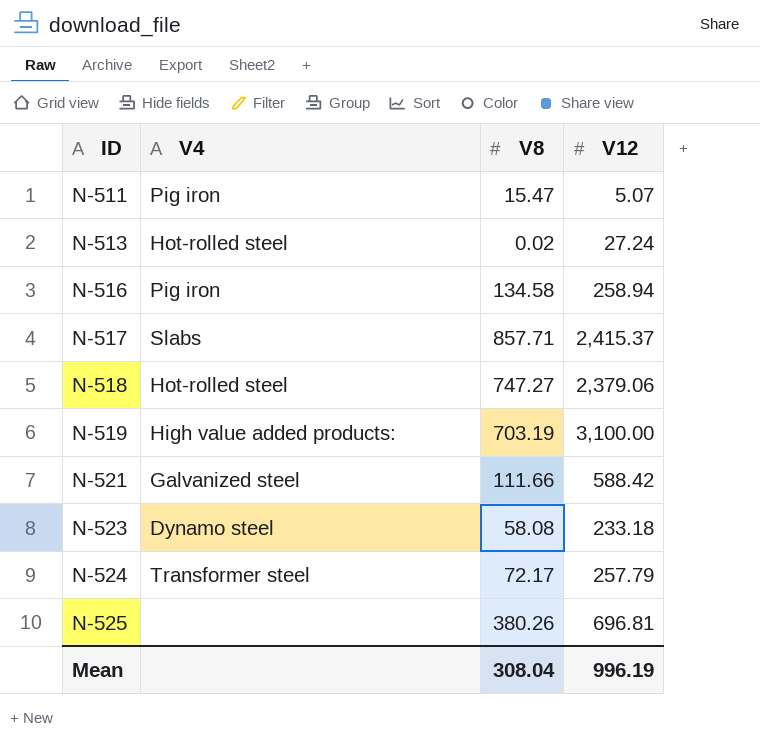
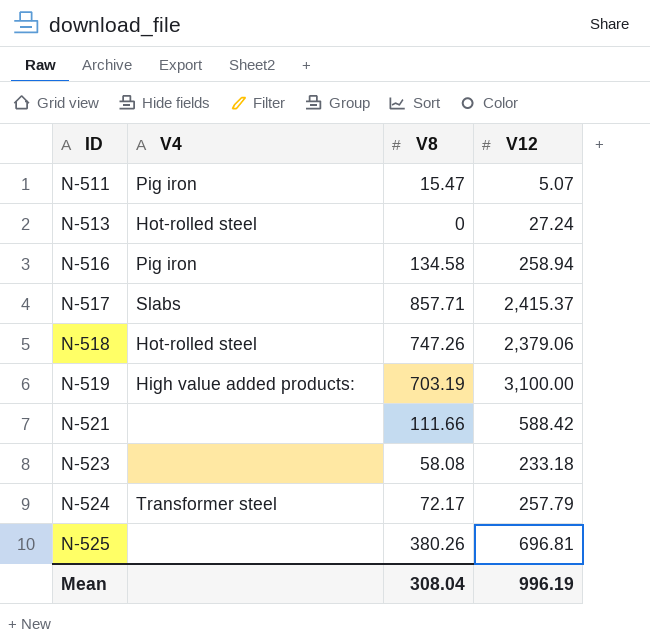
N-513 | V8: 0.02 -> 0
N-518 | V8: 747.27 -> 747.26
N-521 | V4: Galvanized steel -> none
N-523 | V4: Dynamo steel -> none

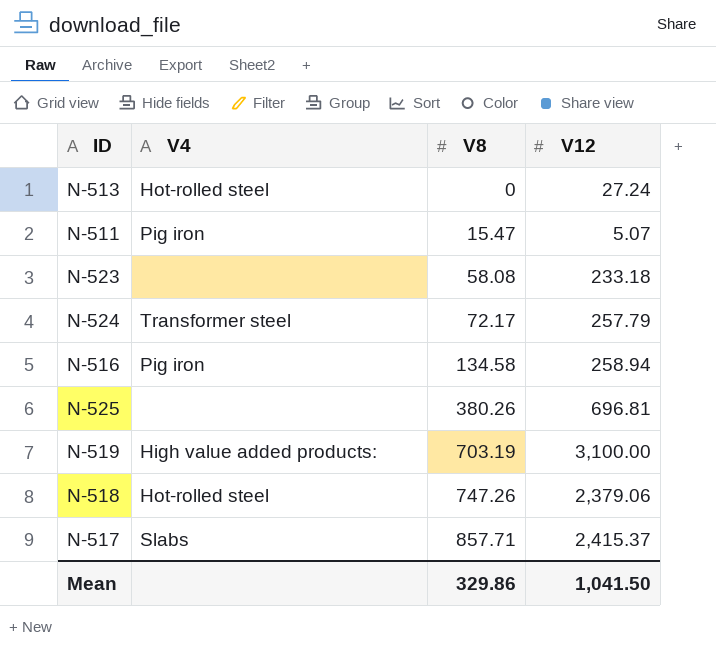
row order: ID ascending -> V8 ascending
row N-521: none | 111.66 | 588.42 -> none
Mean | V8: 308.04 -> 329.86
Mean | V12: 996.19 -> 1,041.50

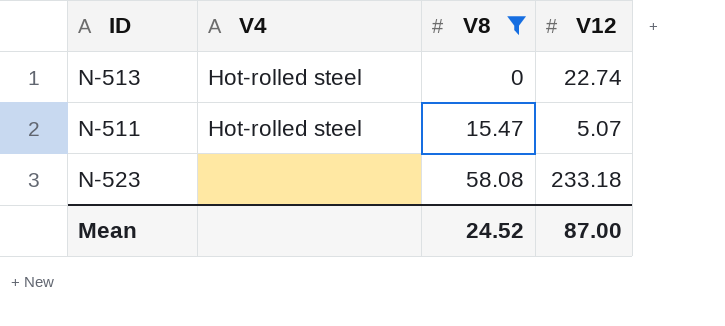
filter: none -> V8 <= 58.08
N-513 | V12: 27.24 -> 22.74
N-511 | V4: Pig iron -> Hot-rolled steel
Mean | V8: 329.86 -> 24.52
Mean | V12: 1,041.50 -> 87.00

